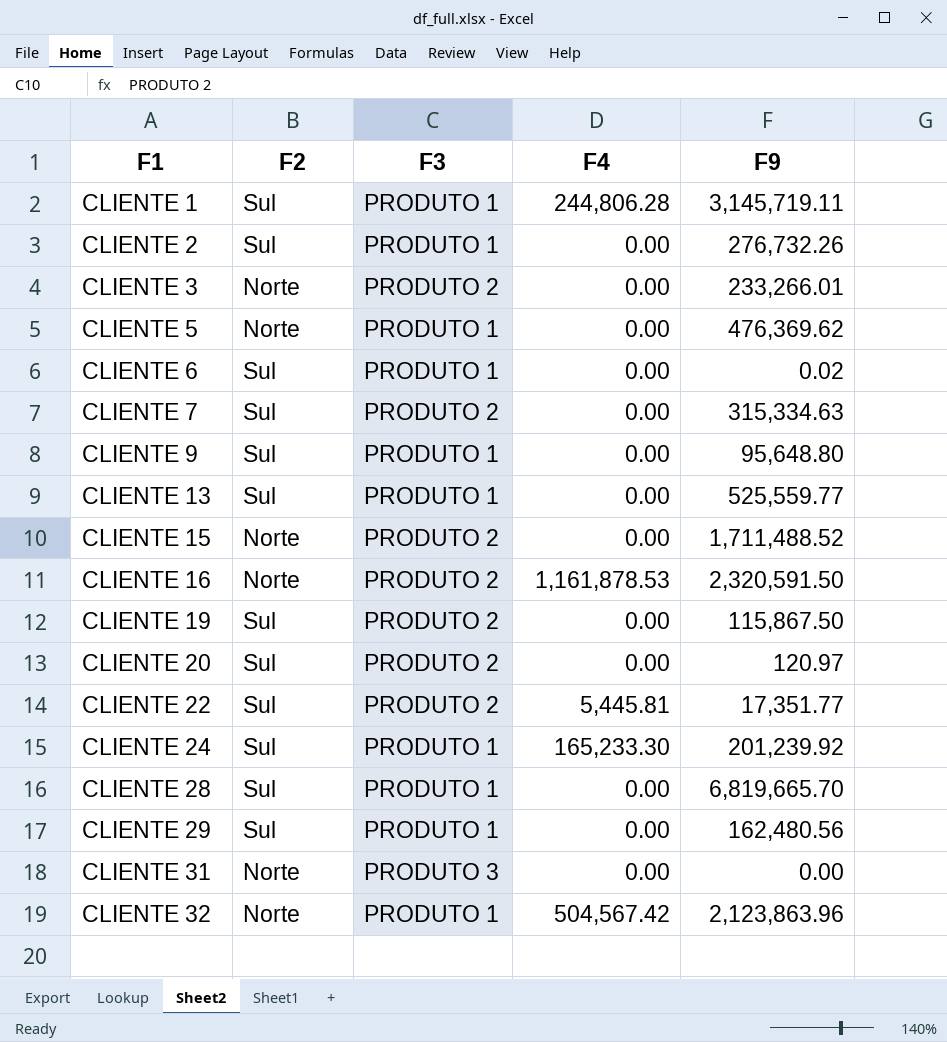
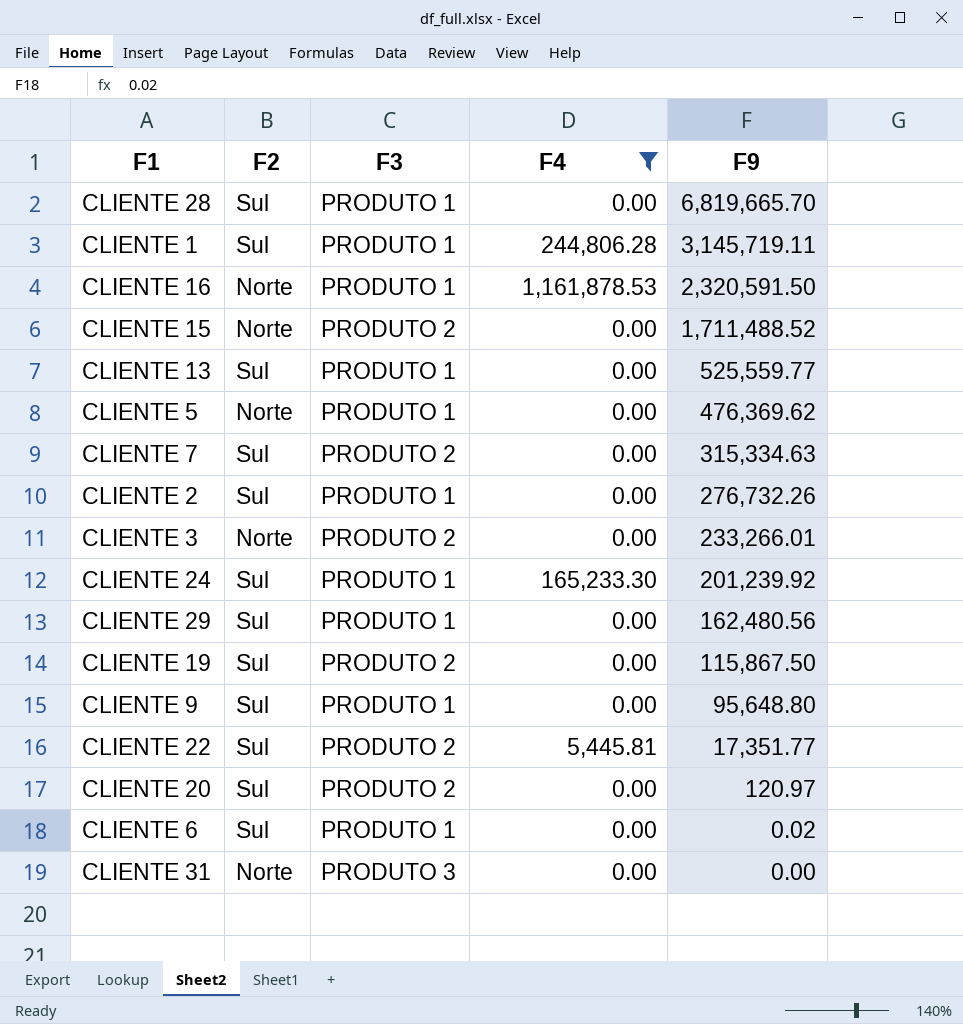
filter: none -> F4 != 504,567.42
row order: F1 ascending -> F9 descending
CLIENTE 16 | F3: PRODUTO 2 -> PRODUTO 1

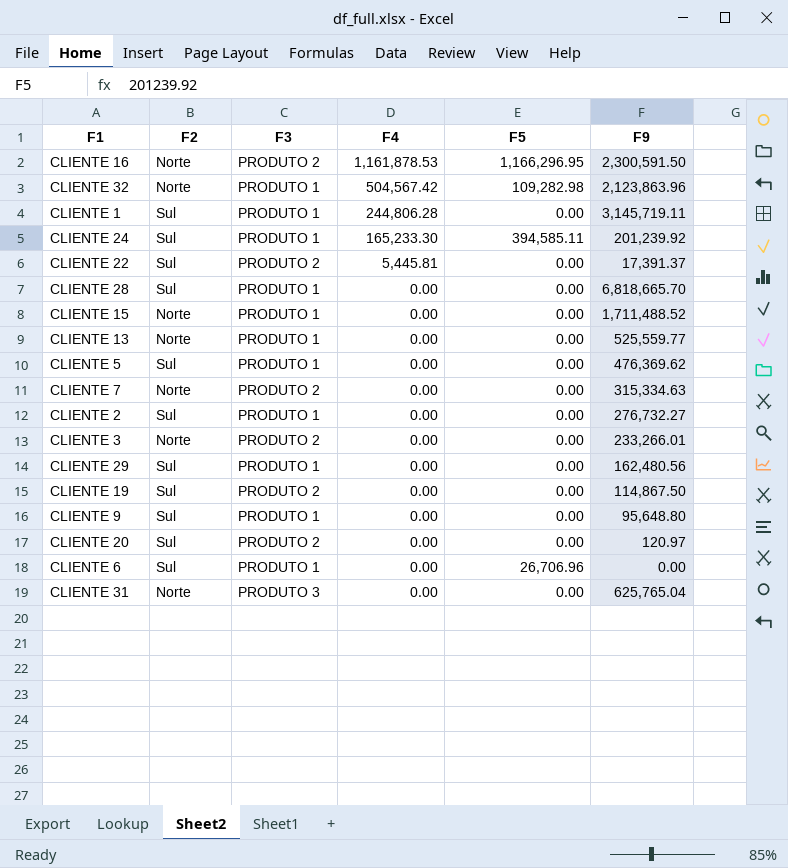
filter: F4 != 504,567.42 -> none
row order: F9 descending -> F4 descending
column F5 | position: none -> 5
CLIENTE 16 | F3: PRODUTO 1 -> PRODUTO 2
CLIENTE 16 | F9: 2,320,591.50 -> 2,300,591.50
CLIENTE 22 | F9: 17,351.77 -> 17,391.37
CLIENTE 28 | F9: 6,819,665.70 -> 6,818,665.70
CLIENTE 15 | F3: PRODUTO 2 -> PRODUTO 1
CLIENTE 13 | F2: Sul -> Norte
CLIENTE 5 | F2: Norte -> Sul
CLIENTE 7 | F2: Sul -> Norte
CLIENTE 2 | F9: 276,732.26 -> 276,732.27
CLIENTE 19 | F9: 115,867.50 -> 114,867.50
CLIENTE 6 | F9: 0.02 -> 0.00
CLIENTE 31 | F9: 0.00 -> 625,765.04

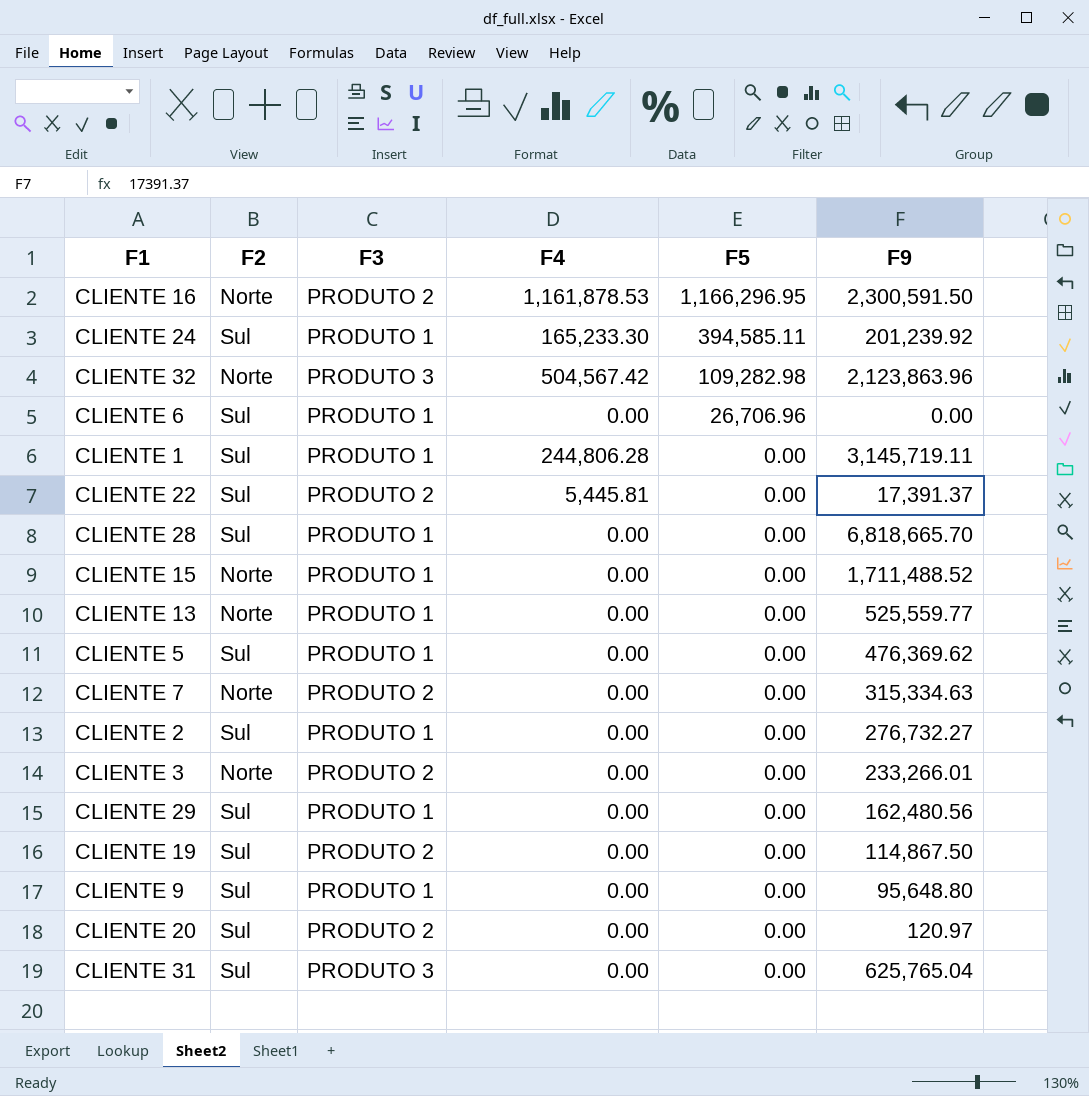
row order: F4 descending -> F5 descending
CLIENTE 32 | F3: PRODUTO 1 -> PRODUTO 3
CLIENTE 31 | F2: Norte -> Sul

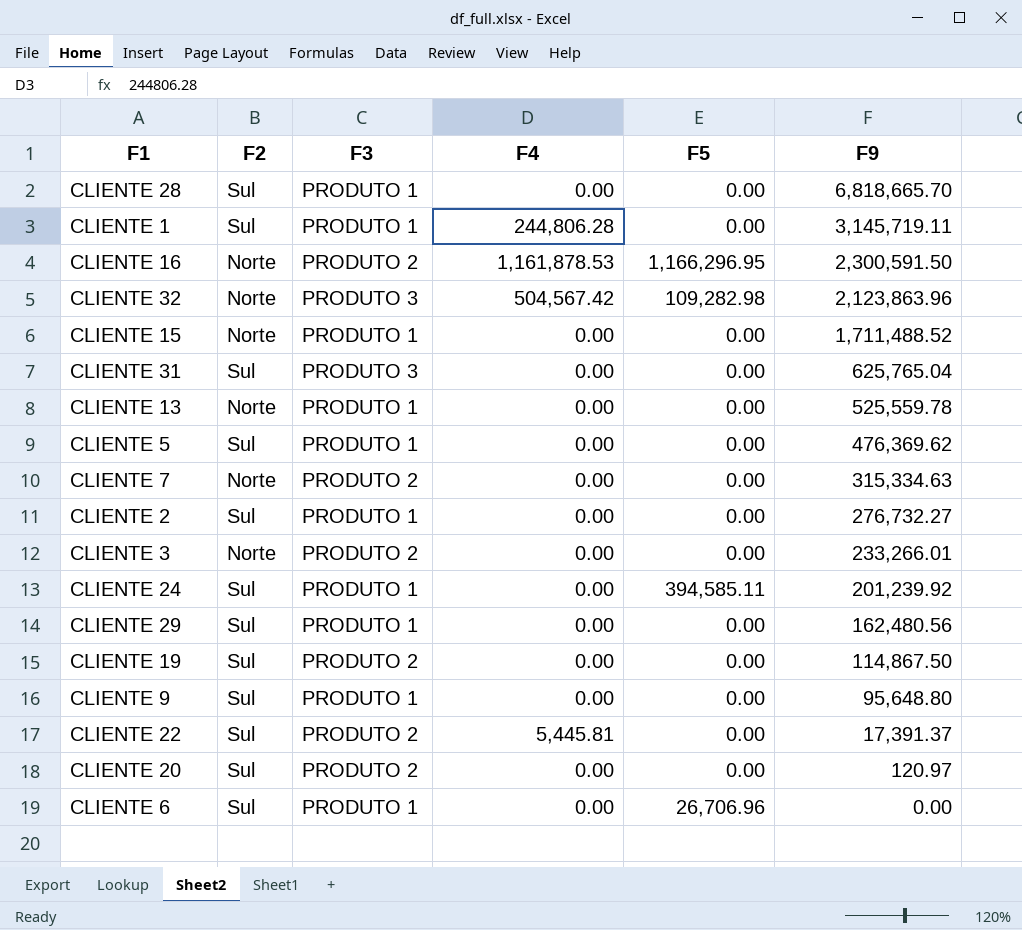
row order: F5 descending -> F9 descending
CLIENTE 13 | F9: 525,559.77 -> 525,559.78
CLIENTE 24 | F4: 165,233.30 -> 0.00

